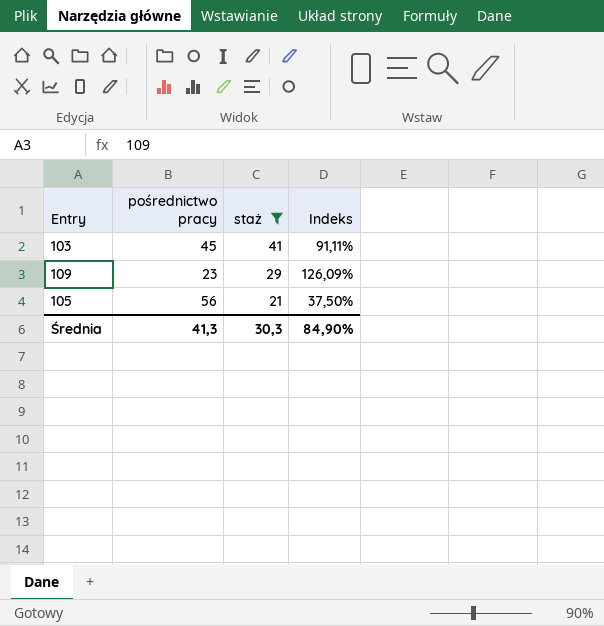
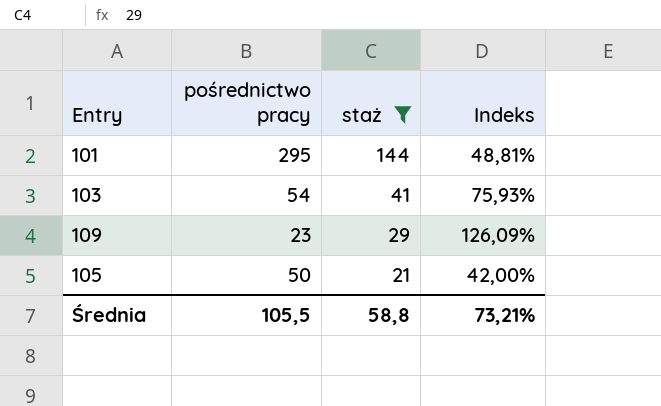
row 101: none -> 295 | 144 | 48,81%
103 | pośrednictwo pracy: 45 -> 54
103 | Indeks: 91,11% -> 75,93%
105 | pośrednictwo pracy: 56 -> 50
105 | Indeks: 37,50% -> 42,00%
Średnia | pośrednictwo pracy: 41,3 -> 105,5
Średnia | staż: 30,3 -> 58,8
Średnia | Indeks: 84,90% -> 73,21%

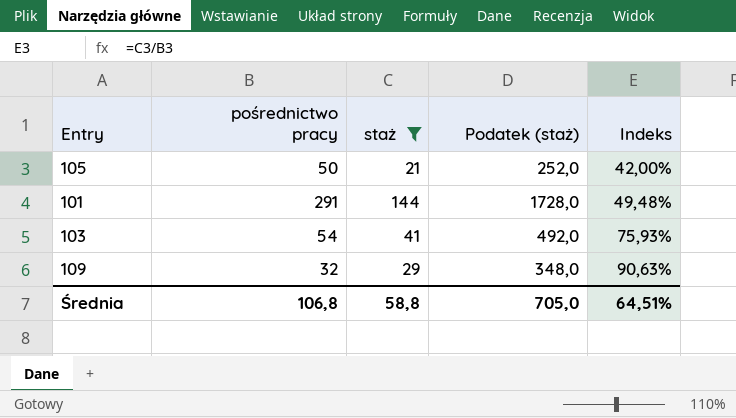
row order: staż descending -> Indeks ascending
column Podatek (staż) | formula: none -> [staż] * 12
101 | pośrednictwo pracy: 295 -> 291
101 | Indeks: 48,81% -> 49,48%
109 | pośrednictwo pracy: 23 -> 32
109 | Indeks: 126,09% -> 90,63%
Średnia | pośrednictwo pracy: 105,5 -> 106,8
Średnia | Indeks: 73,21% -> 64,51%

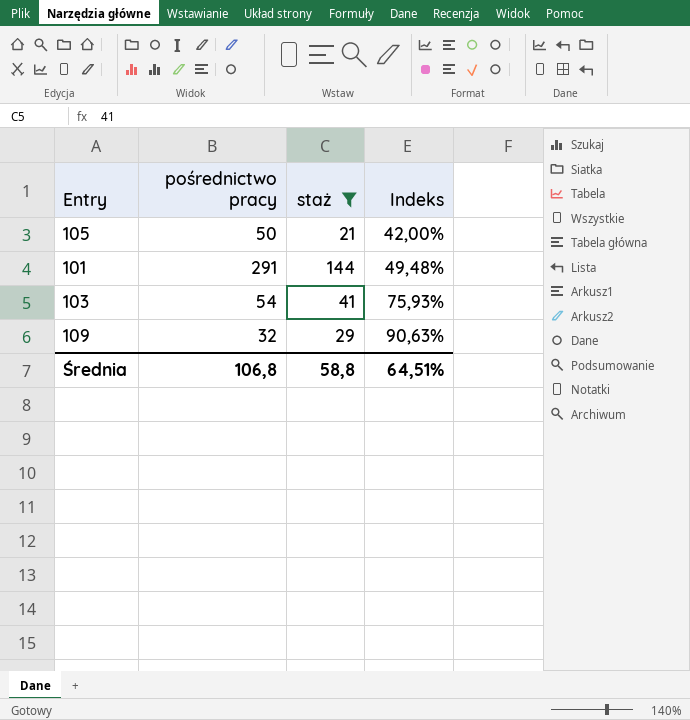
column Podatek (staż) | formula: [staż] * 12 -> none

